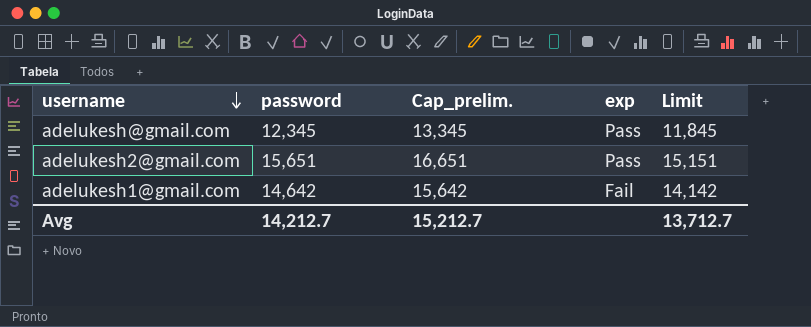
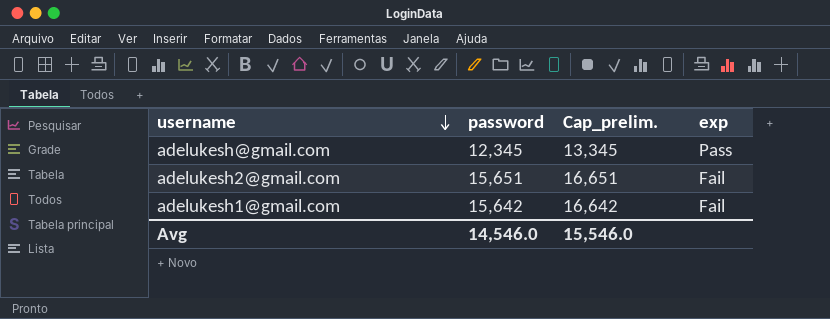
column Limit | formula: [password] - 500 -> none
adelukesh2@gmail.com | exp: Pass -> Fail
adelukesh1@gmail.com | password: 14,642 -> 15,642
adelukesh1@gmail.com | Cap_prelim.: 15,642 -> 16,642
Avg | password: 14,212.7 -> 14,546.0
Avg | Cap_prelim.: 15,212.7 -> 15,546.0

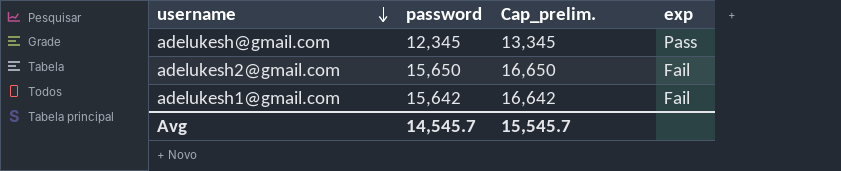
adelukesh2@gmail.com | password: 15,651 -> 15,650
adelukesh2@gmail.com | Cap_prelim.: 16,651 -> 16,650
Avg | password: 14,546.0 -> 14,545.7
Avg | Cap_prelim.: 15,546.0 -> 15,545.7

